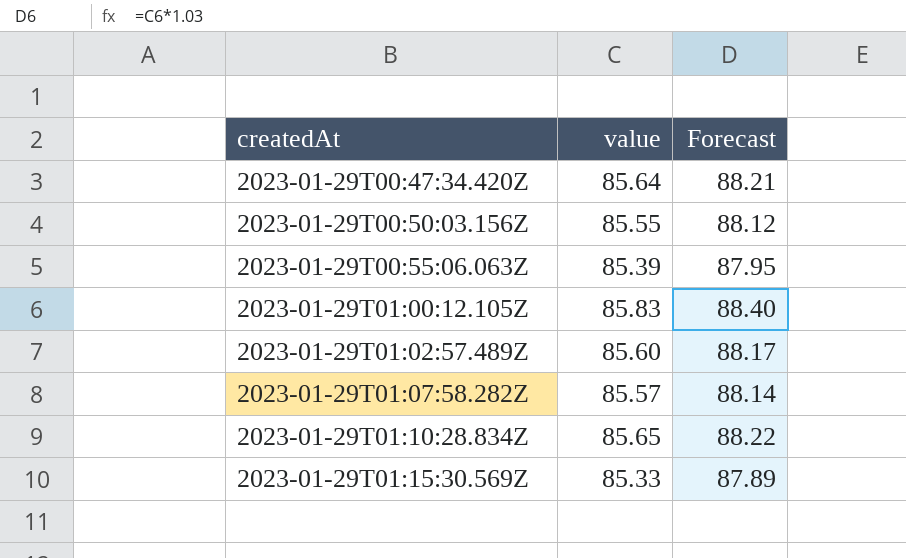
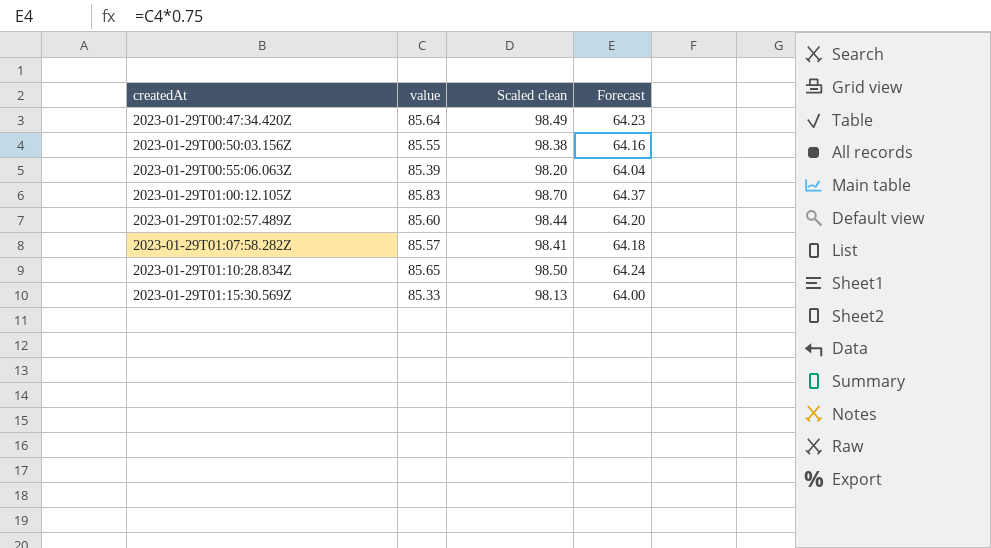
column Scaled clean | formula: none -> [value] * 1.15
column Forecast | formula: [value] * 1.03 -> [value] * 0.75

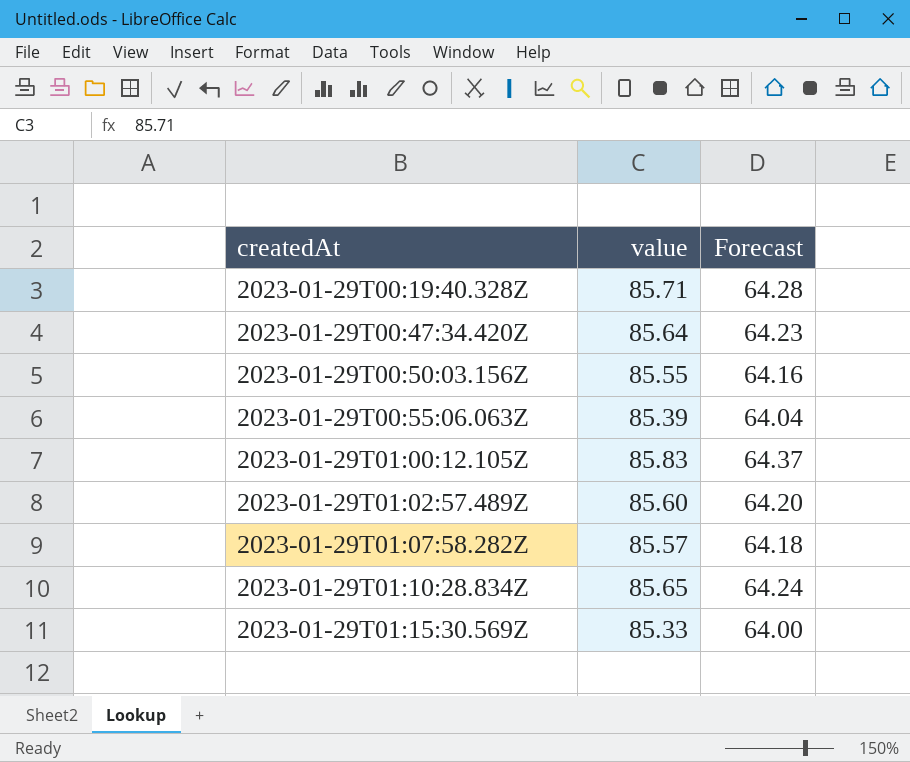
column Scaled clean | formula: [value] * 1.15 -> none
row 2023-01-29T00:19:40.328Z: none -> 85.71 | 64.28

